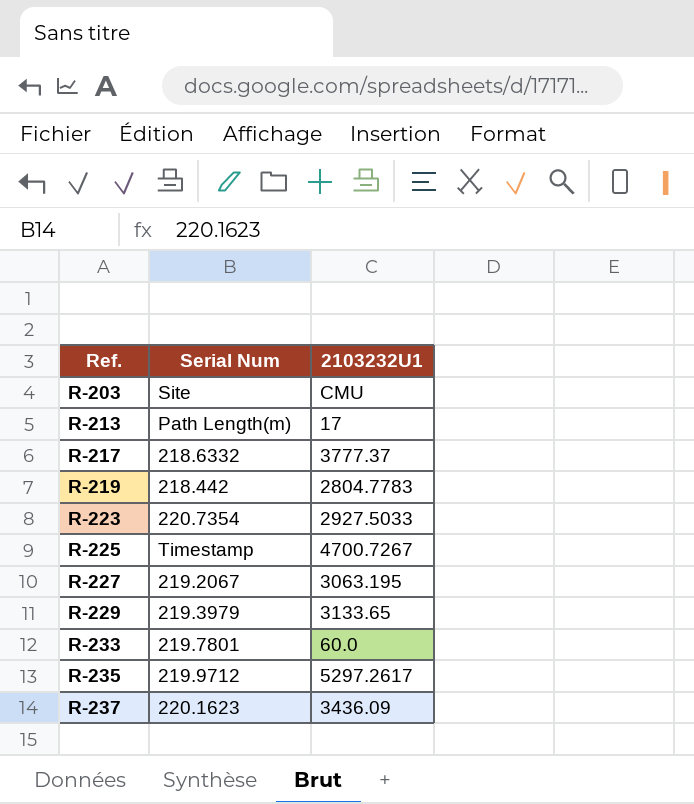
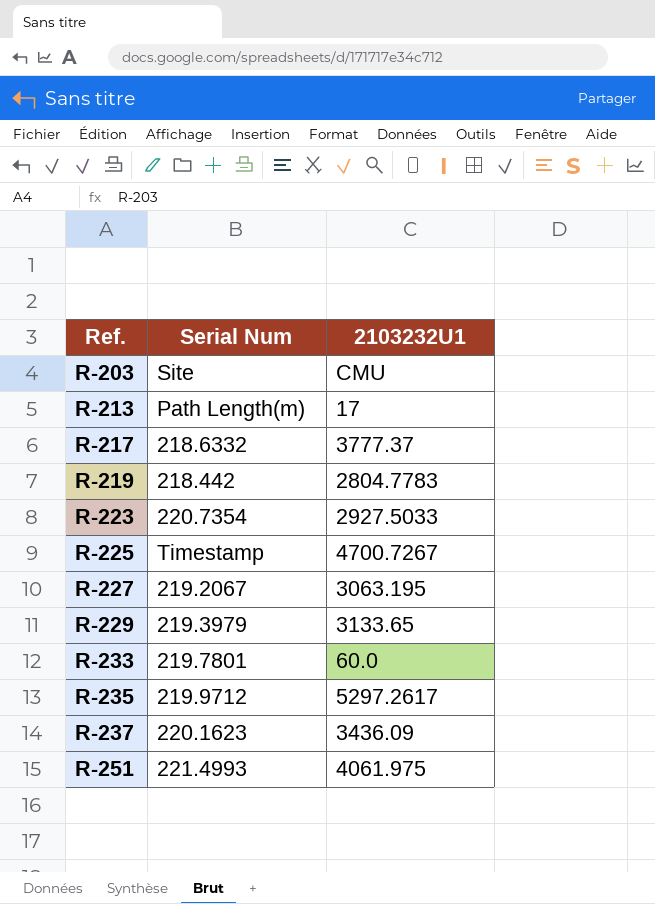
row R-251: none -> 221.4993 | 4061.975

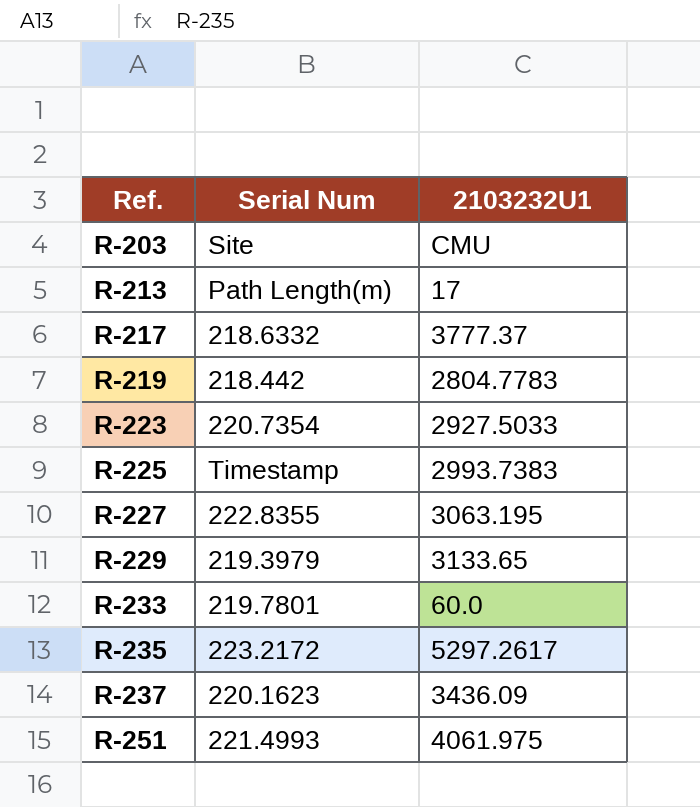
R-225 | 2103232U1: 4700.7267 -> 2993.7383
R-227 | Serial Num: 219.2067 -> 222.8355
R-235 | Serial Num: 219.9712 -> 223.2172

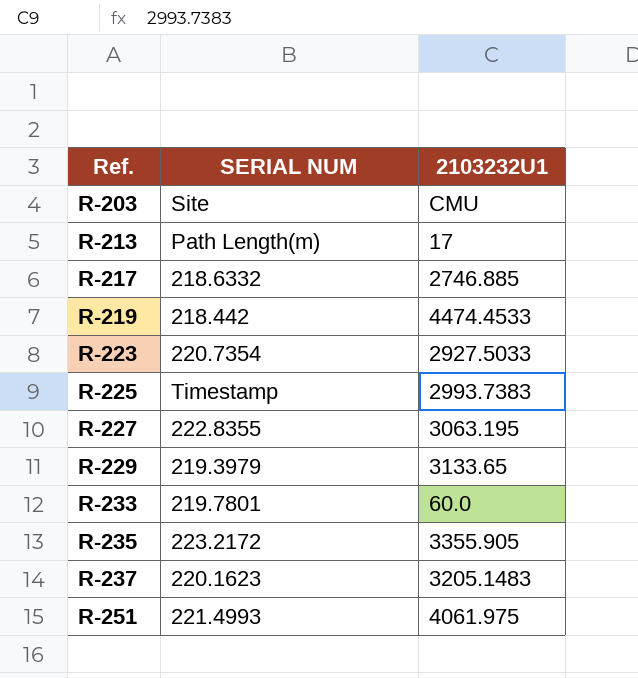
column name: Serial Num -> SERIAL NUM
R-217 | 2103232U1: 3777.37 -> 2746.885
R-219 | 2103232U1: 2804.7783 -> 4474.4533
R-235 | 2103232U1: 5297.2617 -> 3355.905
R-237 | 2103232U1: 3436.09 -> 3205.1483

